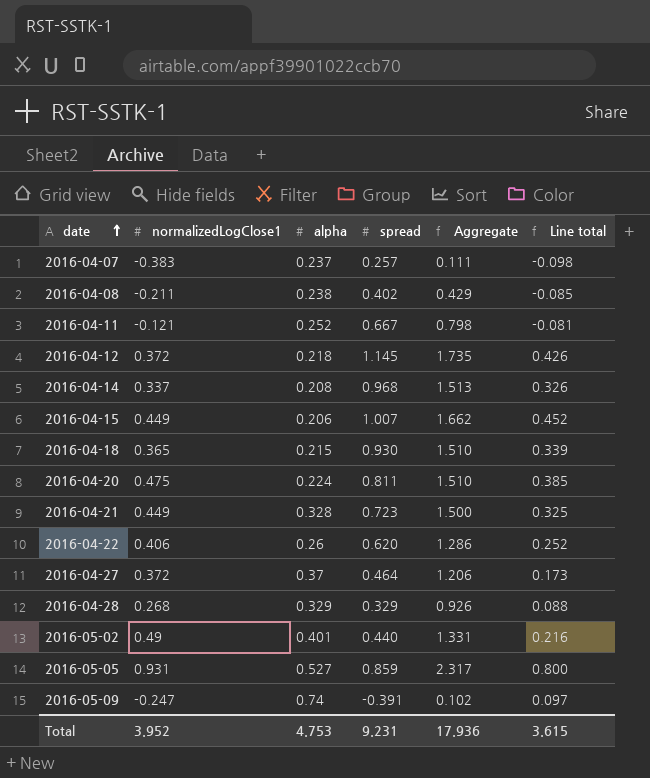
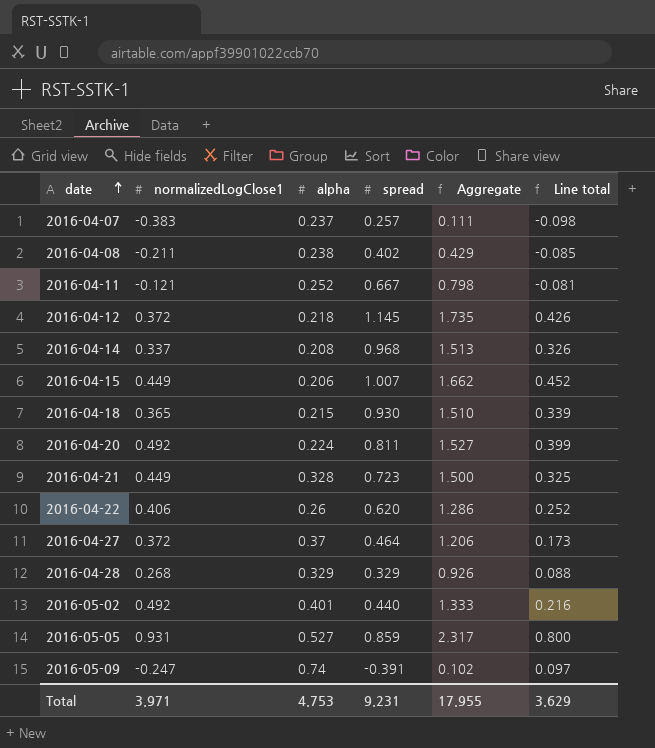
2016-04-20 | normalizedLogClose1: 0.475 -> 0.492
2016-04-20 | Aggregate: 1.510 -> 1.527
2016-04-20 | Line total: 0.385 -> 0.399
2016-05-02 | normalizedLogClose1: 0.49 -> 0.492
2016-05-02 | Aggregate: 1.331 -> 1.333
Total | normalizedLogClose1: 3.952 -> 3.971
Total | Aggregate: 17.936 -> 17.955
Total | Line total: 3.615 -> 3.629

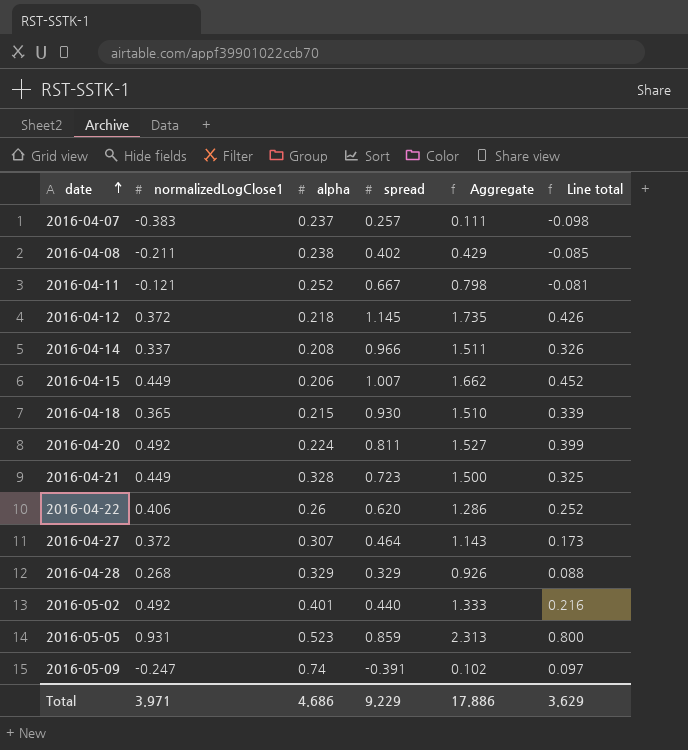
2016-04-14 | spread: 0.968 -> 0.966
2016-04-14 | Aggregate: 1.513 -> 1.511
2016-04-27 | alpha: 0.37 -> 0.307
2016-04-27 | Aggregate: 1.206 -> 1.143
2016-05-05 | alpha: 0.527 -> 0.523
2016-05-05 | Aggregate: 2.317 -> 2.313
Total | alpha: 4.753 -> 4.686
Total | spread: 9.231 -> 9.229
Total | Aggregate: 17.955 -> 17.886

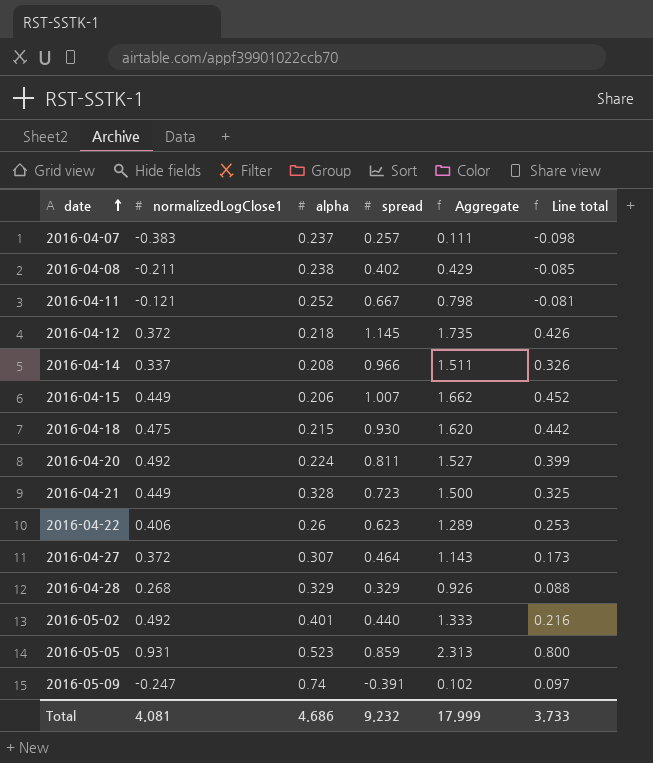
2016-04-18 | normalizedLogClose1: 0.365 -> 0.475
2016-04-18 | Aggregate: 1.510 -> 1.620
2016-04-18 | Line total: 0.339 -> 0.442
2016-04-22 | spread: 0.620 -> 0.623
2016-04-22 | Aggregate: 1.286 -> 1.289
2016-04-22 | Line total: 0.252 -> 0.253
Total | normalizedLogClose1: 3.971 -> 4.081
Total | spread: 9.229 -> 9.232
Total | Aggregate: 17.886 -> 17.999
Total | Line total: 3.629 -> 3.733

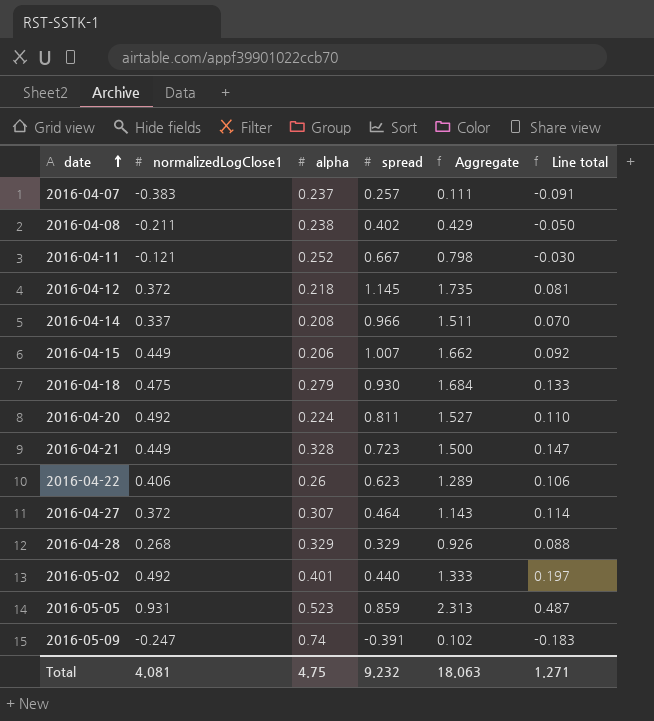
column Line total | formula: [normalizedLogClose1] * [spread] -> [normalizedLogClose1] * [alpha]
2016-04-18 | alpha: 0.215 -> 0.279
2016-04-18 | Aggregate: 1.620 -> 1.684
Total | alpha: 4.686 -> 4.75
Total | Aggregate: 17.999 -> 18.063
Total | Line total: 3.733 -> 1.271

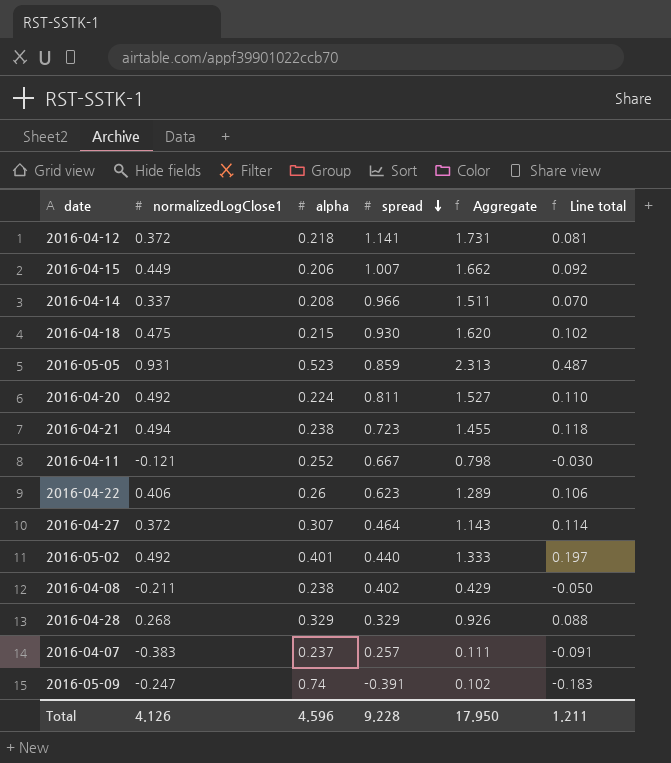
row order: date ascending -> spread descending
2016-04-12 | spread: 1.145 -> 1.141
2016-04-12 | Aggregate: 1.735 -> 1.731
2016-04-18 | alpha: 0.279 -> 0.215
2016-04-18 | Aggregate: 1.684 -> 1.620
2016-04-18 | Line total: 0.133 -> 0.102
2016-04-21 | normalizedLogClose1: 0.449 -> 0.494
2016-04-21 | alpha: 0.328 -> 0.238
2016-04-21 | Aggregate: 1.500 -> 1.455
2016-04-21 | Line total: 0.147 -> 0.118
Total | normalizedLogClose1: 4.081 -> 4.126
Total | alpha: 4.75 -> 4.596
Total | spread: 9.232 -> 9.228
Total | Aggregate: 18.063 -> 17.950
Total | Line total: 1.271 -> 1.211

